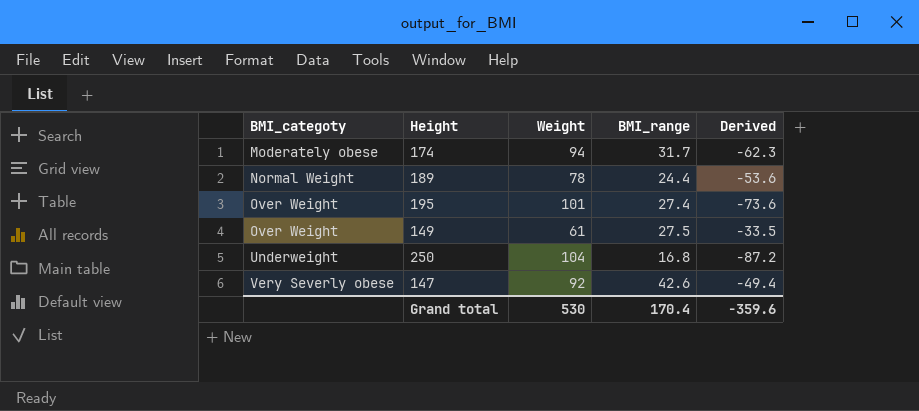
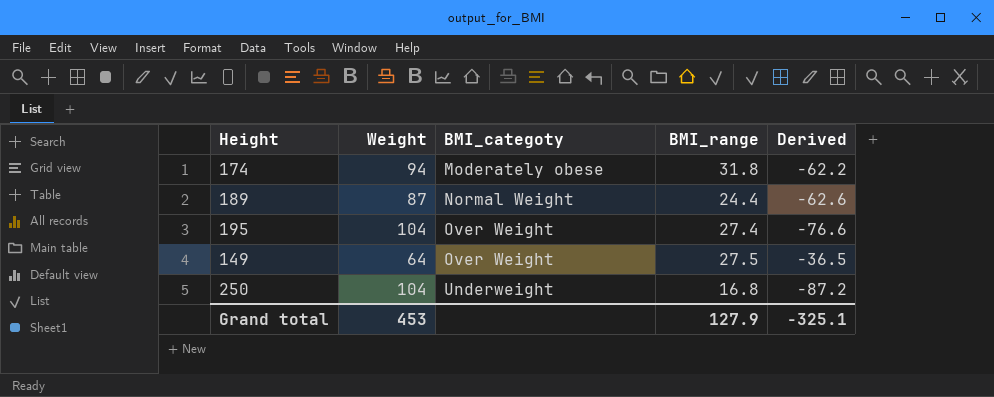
column BMI_categoty | position: 1 -> 3
row 147: Very Severly obese | 92 | 42.6 | -49.4 -> none
174 | BMI_range: 31.7 -> 31.8
174 | Derived: -62.3 -> -62.2
189 | Weight: 78 -> 87
189 | Derived: -53.6 -> -62.6
195 | Weight: 101 -> 104
195 | Derived: -73.6 -> -76.6
149 | Weight: 61 -> 64
149 | Derived: -33.5 -> -36.5
Grand total | Weight: 530 -> 453
Grand total | BMI_range: 170.4 -> 127.9
Grand total | Derived: -359.6 -> -325.1

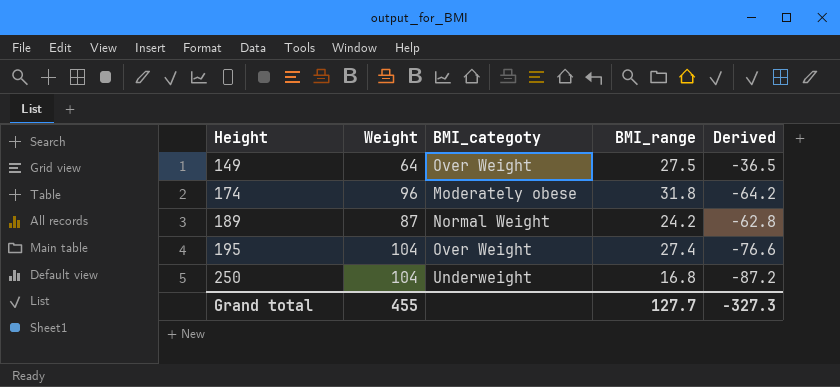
row order: BMI_categoty ascending -> Height ascending
174 | Weight: 94 -> 96
174 | Derived: -62.2 -> -64.2
189 | BMI_range: 24.4 -> 24.2
189 | Derived: -62.6 -> -62.8
Grand total | Weight: 453 -> 455
Grand total | BMI_range: 127.9 -> 127.7
Grand total | Derived: -325.1 -> -327.3

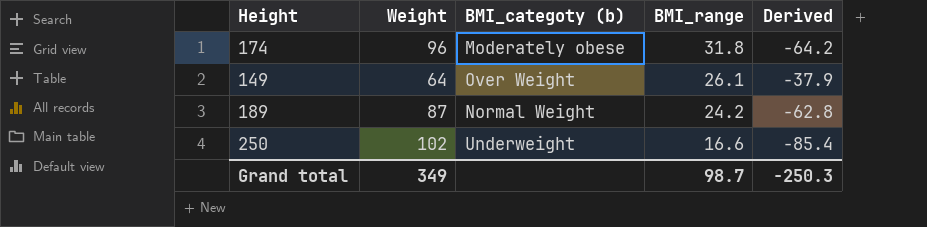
row order: Height ascending -> BMI_range descending
column name: BMI_categoty -> BMI_categoty (b)
row 195: 104 | Over Weight | 27.4 | -76.6 -> none
149 | BMI_range: 27.5 -> 26.1
149 | Derived: -36.5 -> -37.9
250 | Weight: 104 -> 102
250 | BMI_range: 16.8 -> 16.6
250 | Derived: -87.2 -> -85.4
Grand total | Weight: 455 -> 349
Grand total | BMI_range: 127.7 -> 98.7
Grand total | Derived: -327.3 -> -250.3

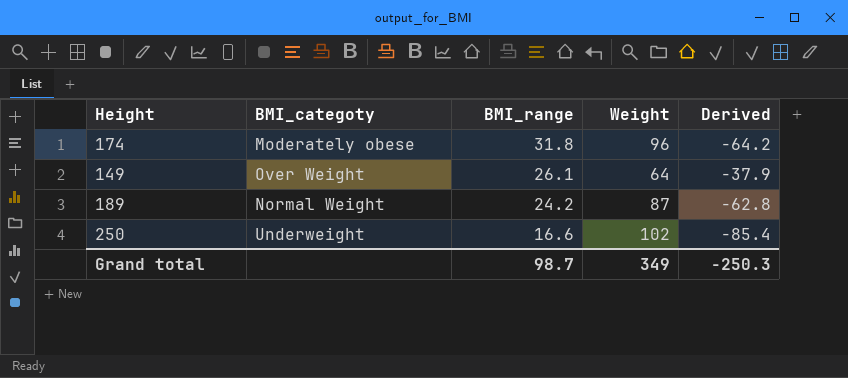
column name: BMI_categoty (b) -> BMI_categoty
column Weight | position: 2 -> 4

